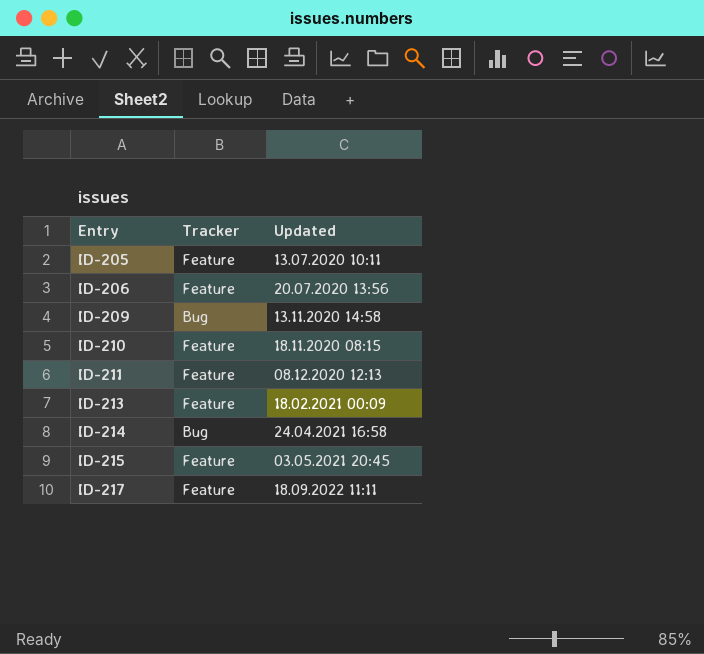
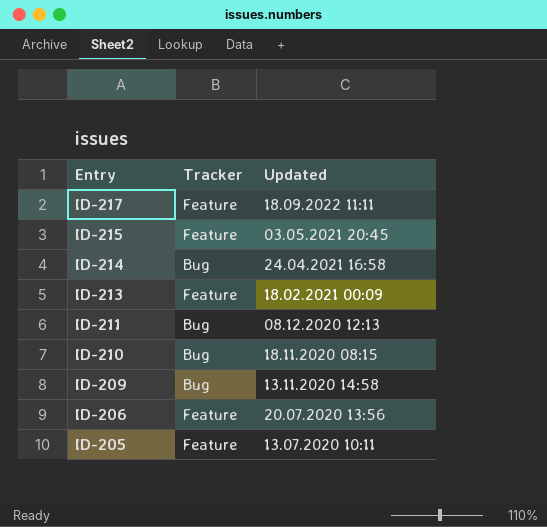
row order: Entry ascending -> Entry descending
ID-211 | Tracker: Feature -> Bug
ID-210 | Tracker: Feature -> Bug

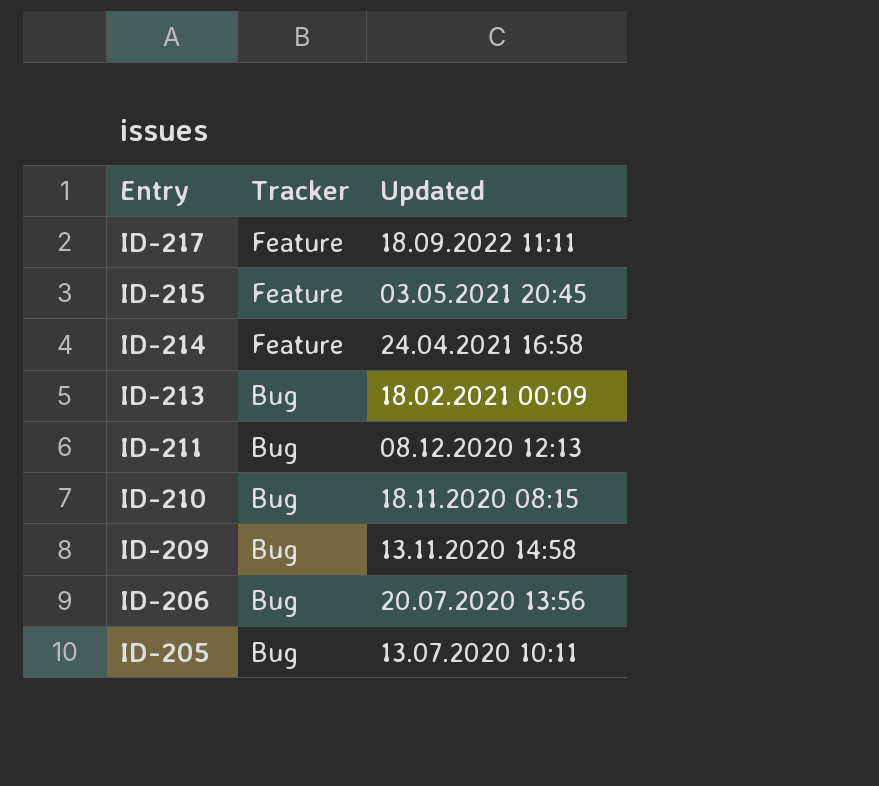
ID-214 | Tracker: Bug -> Feature
ID-213 | Tracker: Feature -> Bug
ID-206 | Tracker: Feature -> Bug
ID-205 | Tracker: Feature -> Bug

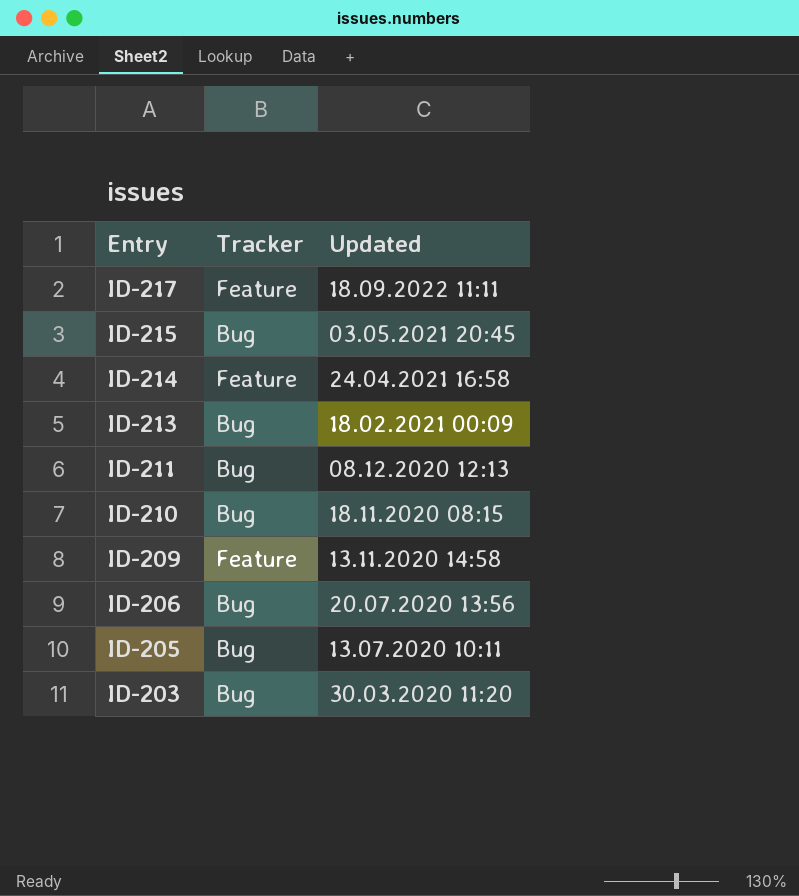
ID-215 | Tracker: Feature -> Bug
ID-209 | Tracker: Bug -> Feature
row ID-203: none -> Bug | 30.03.2020 11:20

